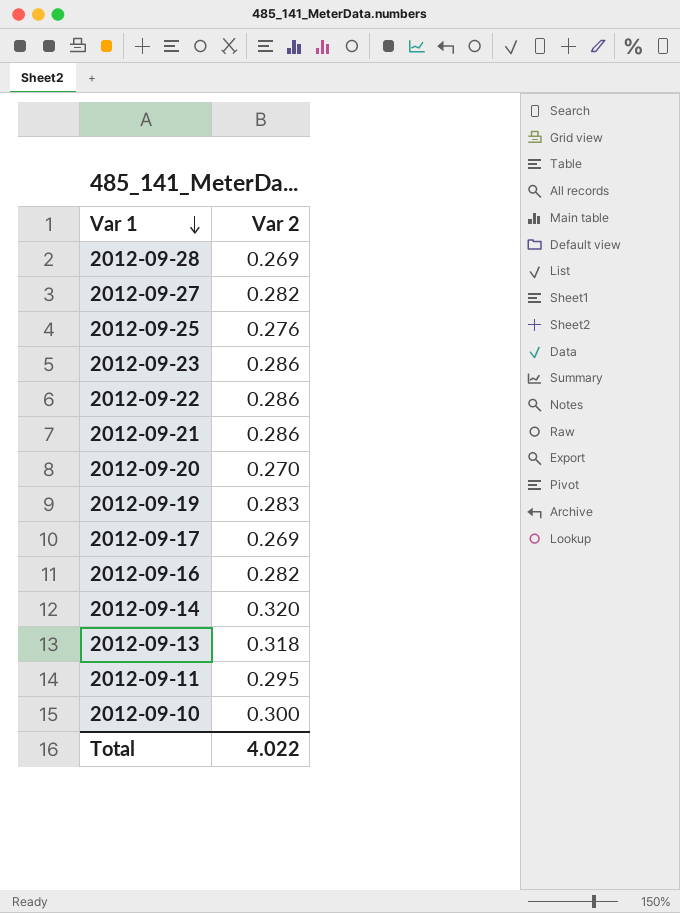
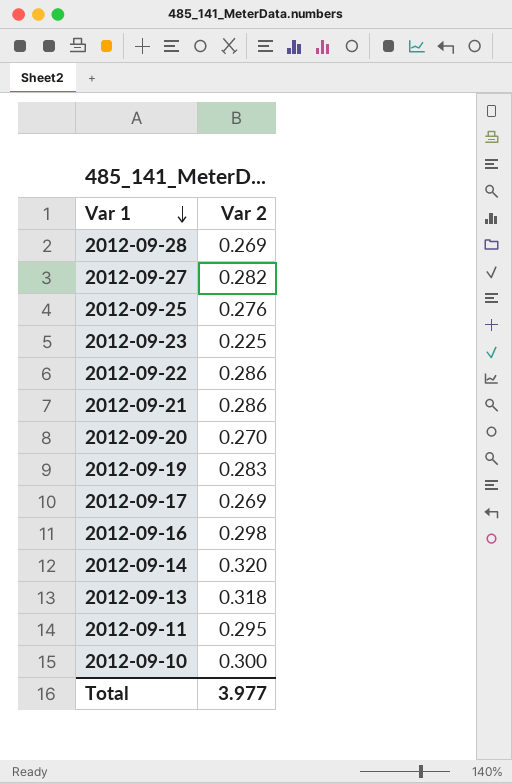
2012-09-23 | Var 2: 0.286 -> 0.225
2012-09-16 | Var 2: 0.282 -> 0.298
Total | Var 2: 4.022 -> 3.977

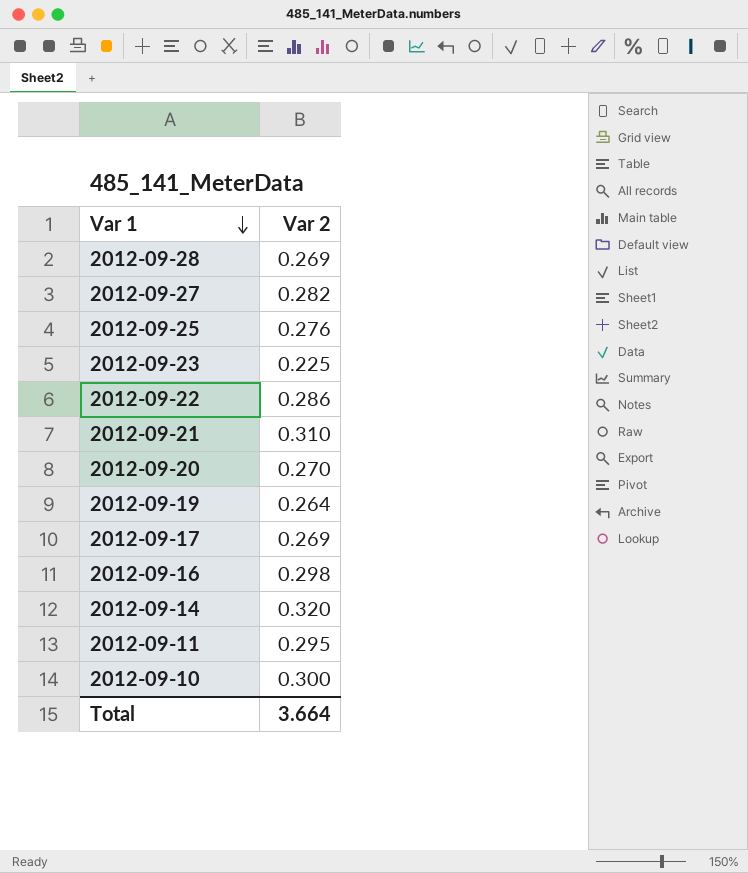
row 2012-09-13: 0.318 -> none
2012-09-21 | Var 2: 0.286 -> 0.310
2012-09-19 | Var 2: 0.283 -> 0.264
Total | Var 2: 3.977 -> 3.664

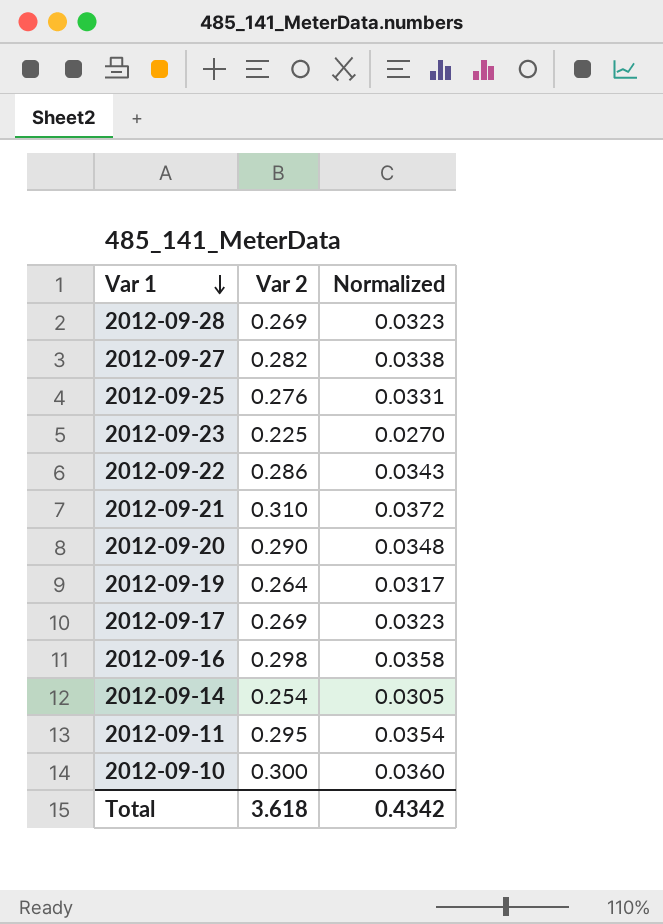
column Normalized | formula: none -> [Var 2] * 0.12
2012-09-20 | Var 2: 0.270 -> 0.290
2012-09-14 | Var 2: 0.320 -> 0.254
Total | Var 2: 3.664 -> 3.618

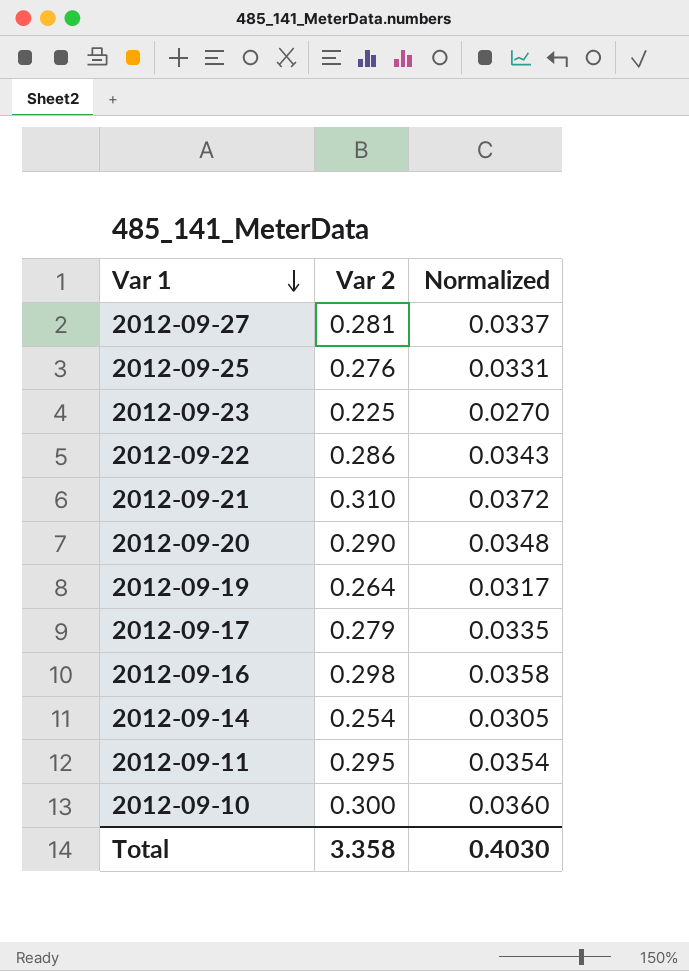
row 2012-09-28: 0.269 | 0.0323 -> none
2012-09-27 | Var 2: 0.282 -> 0.281
2012-09-27 | Normalized: 0.0338 -> 0.0337
2012-09-17 | Var 2: 0.269 -> 0.279
2012-09-17 | Normalized: 0.0323 -> 0.0335
Total | Var 2: 3.618 -> 3.358
Total | Normalized: 0.4342 -> 0.4030

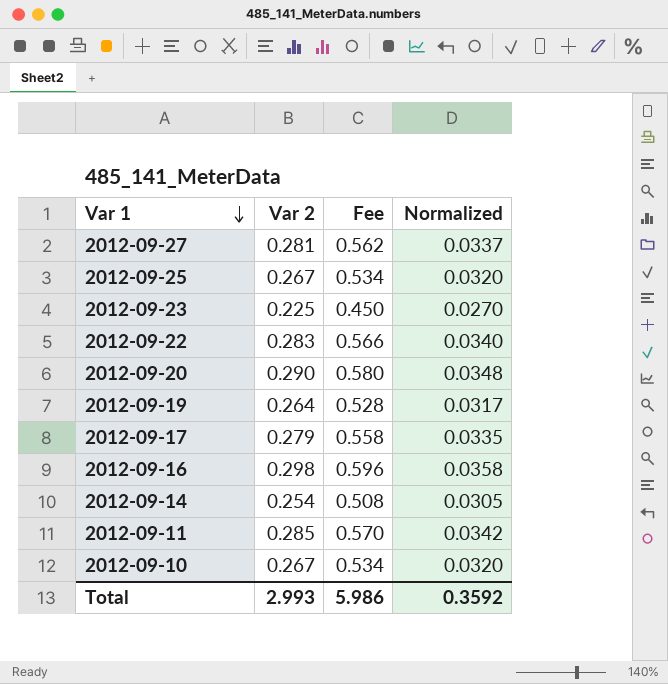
column Fee | formula: none -> [Var 2] * 2
row 2012-09-21: 0.310 | 0.0372 -> none
2012-09-25 | Var 2: 0.276 -> 0.267
2012-09-25 | Normalized: 0.0331 -> 0.0320
2012-09-22 | Var 2: 0.286 -> 0.283
2012-09-22 | Normalized: 0.0343 -> 0.0340
2012-09-11 | Var 2: 0.295 -> 0.285
2012-09-11 | Normalized: 0.0354 -> 0.0342
2012-09-10 | Var 2: 0.300 -> 0.267
2012-09-10 | Normalized: 0.0360 -> 0.0320
Total | Var 2: 3.358 -> 2.993
Total | Normalized: 0.4030 -> 0.3592

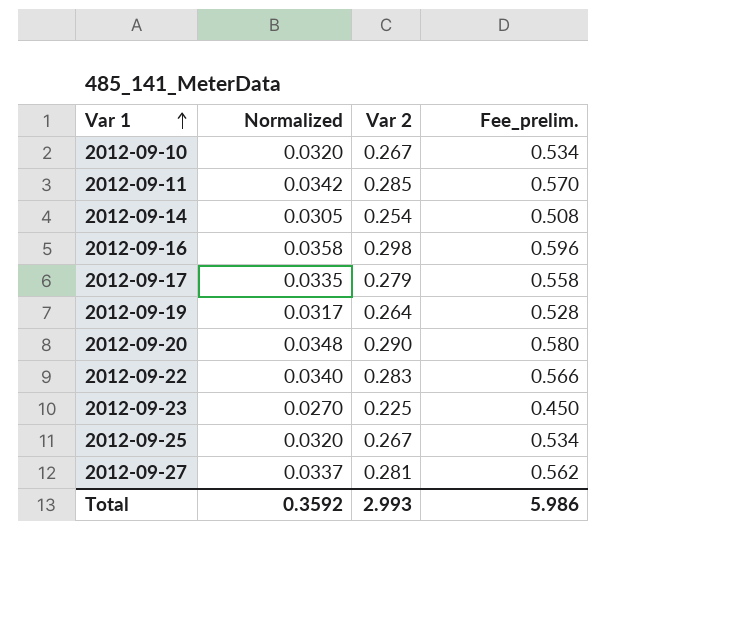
row order: Var 1 descending -> Var 1 ascending
column Normalized | position: 4 -> 2
column name: Fee -> Fee_prelim.

